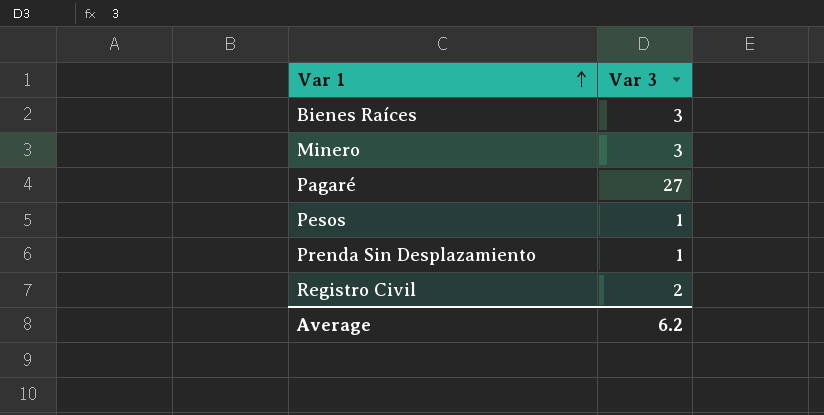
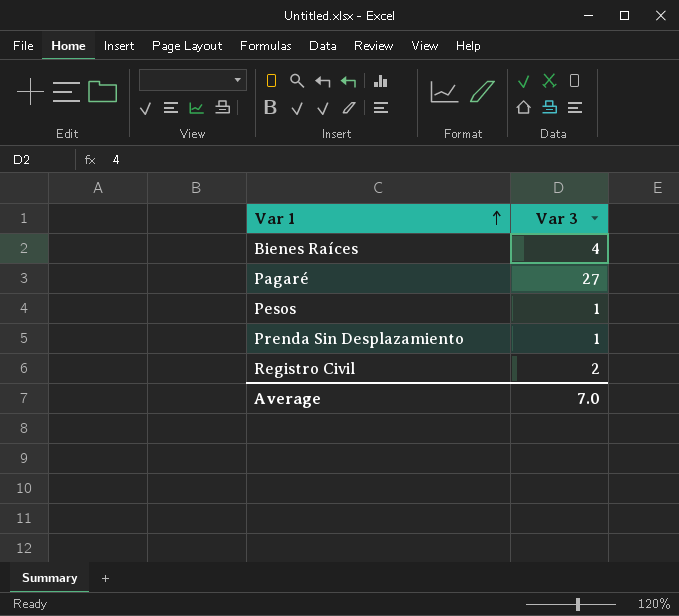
row Minero: 3 -> none
Bienes Raíces | Var 3: 3 -> 4
Average | Var 3: 6.2 -> 7.0

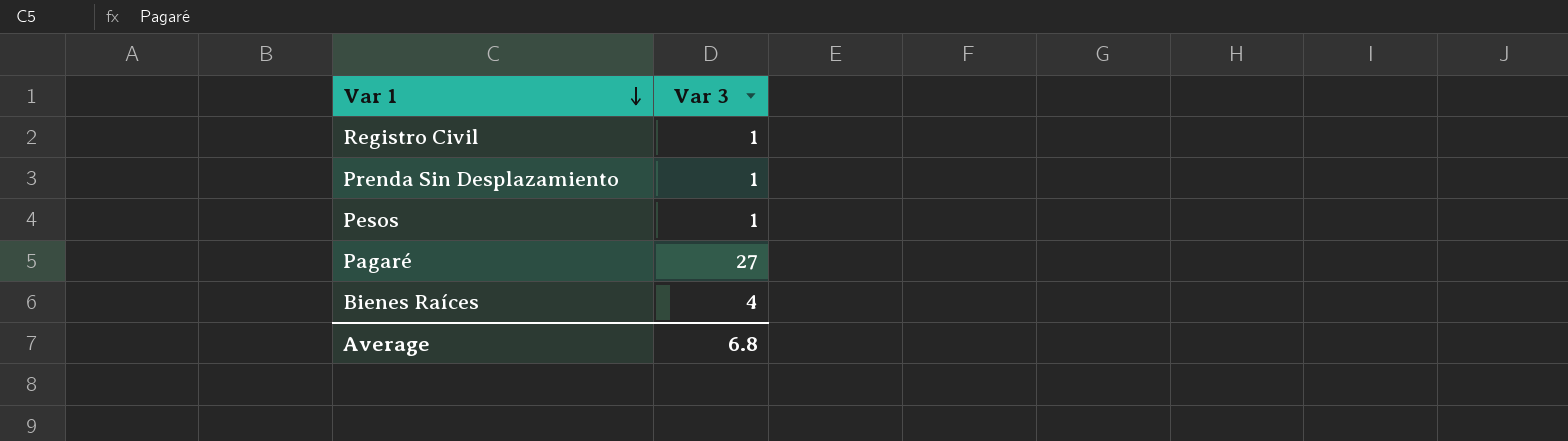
row order: Var 1 ascending -> Var 1 descending
Registro Civil | Var 3: 2 -> 1
Average | Var 3: 7.0 -> 6.8

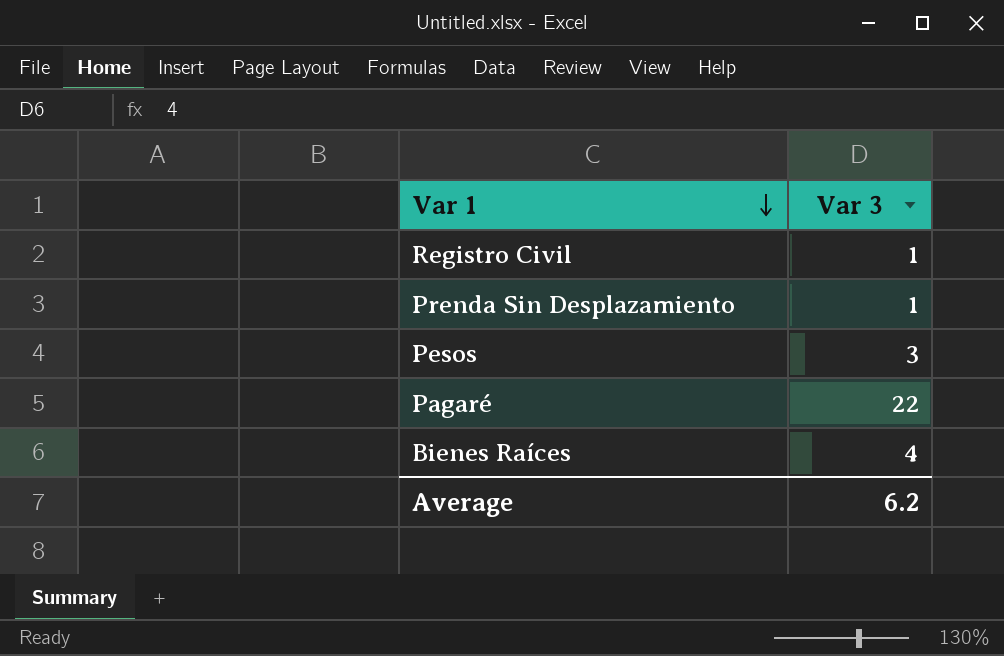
Pesos | Var 3: 1 -> 3
Pagaré | Var 3: 27 -> 22
Average | Var 3: 6.8 -> 6.2

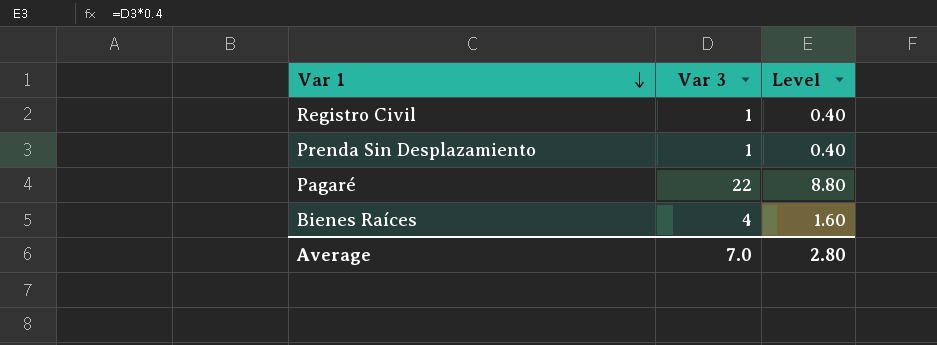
column Level | formula: none -> [Var 3] * 0.4
row Pesos: 3 -> none
Average | Var 3: 6.2 -> 7.0

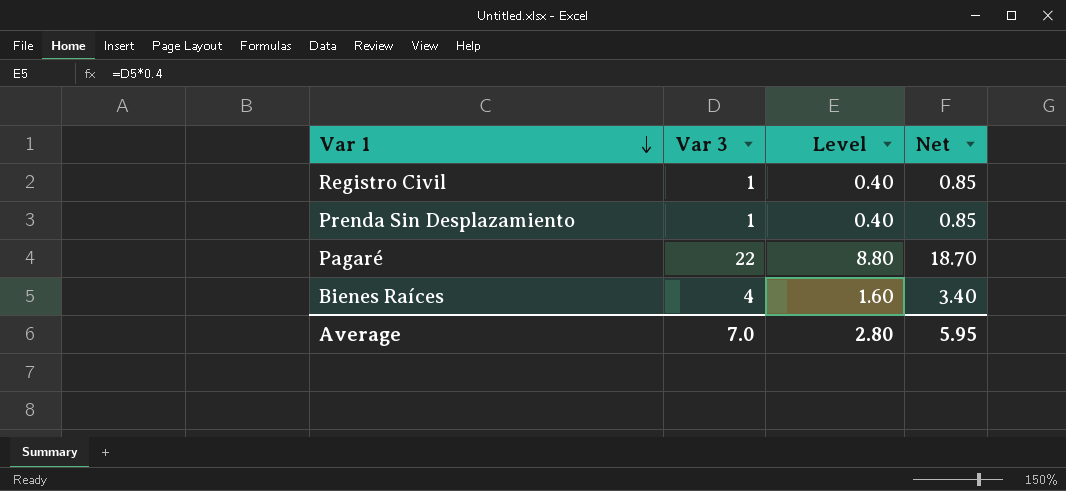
column Net | formula: none -> [Var 3] * 0.85

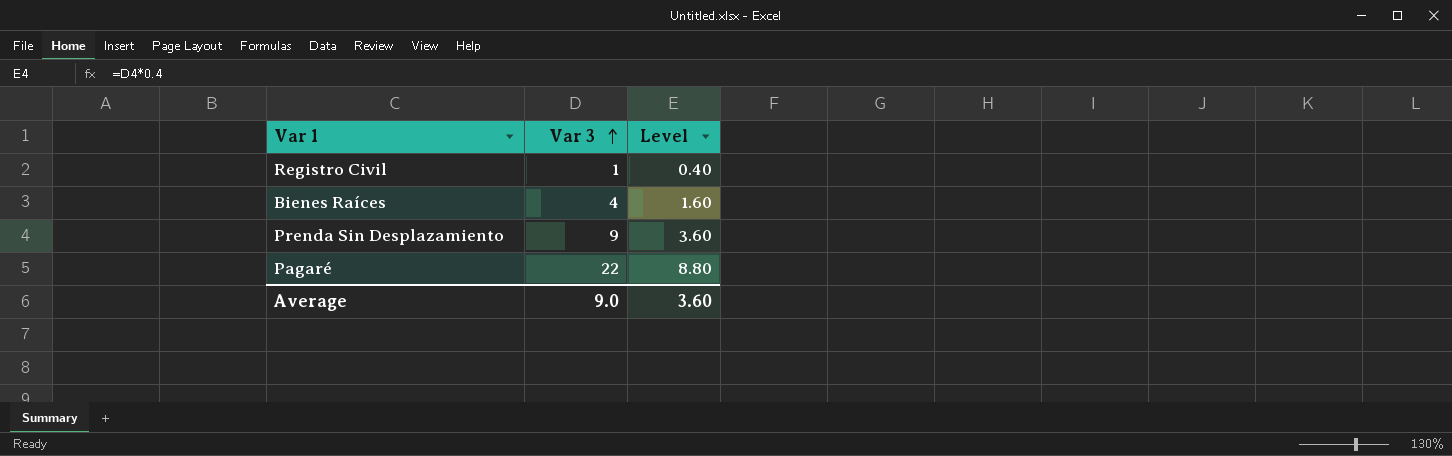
row order: Var 1 descending -> Var 3 ascending
column Net | formula: [Var 3] * 0.85 -> none
Prenda Sin Desplazamiento | Var 3: 1 -> 9
Prenda Sin Desplazamiento | Level: 0.40 -> 3.60
Average | Var 3: 7.0 -> 9.0
Average | Level: 2.80 -> 3.60

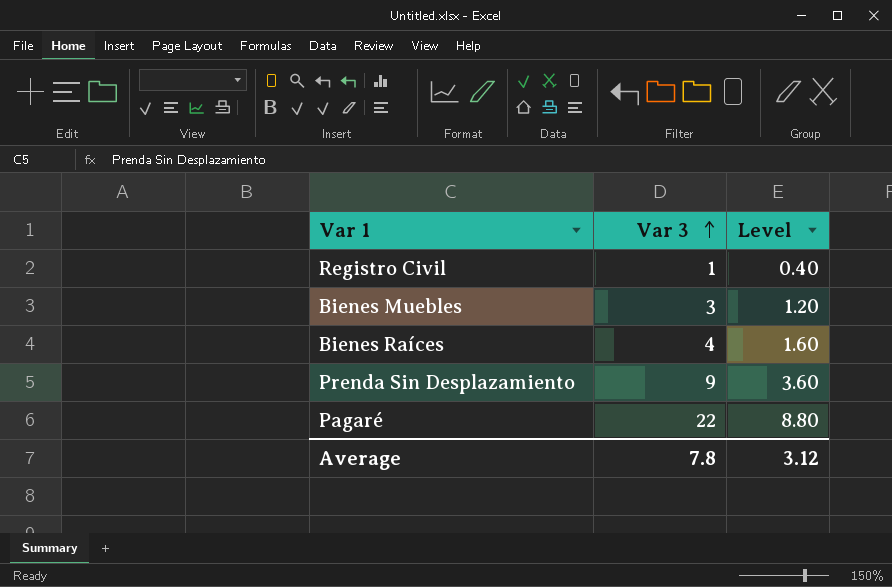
row Bienes Muebles: none -> 3 | 1.20
Average | Var 3: 9.0 -> 7.8
Average | Level: 3.60 -> 3.12

